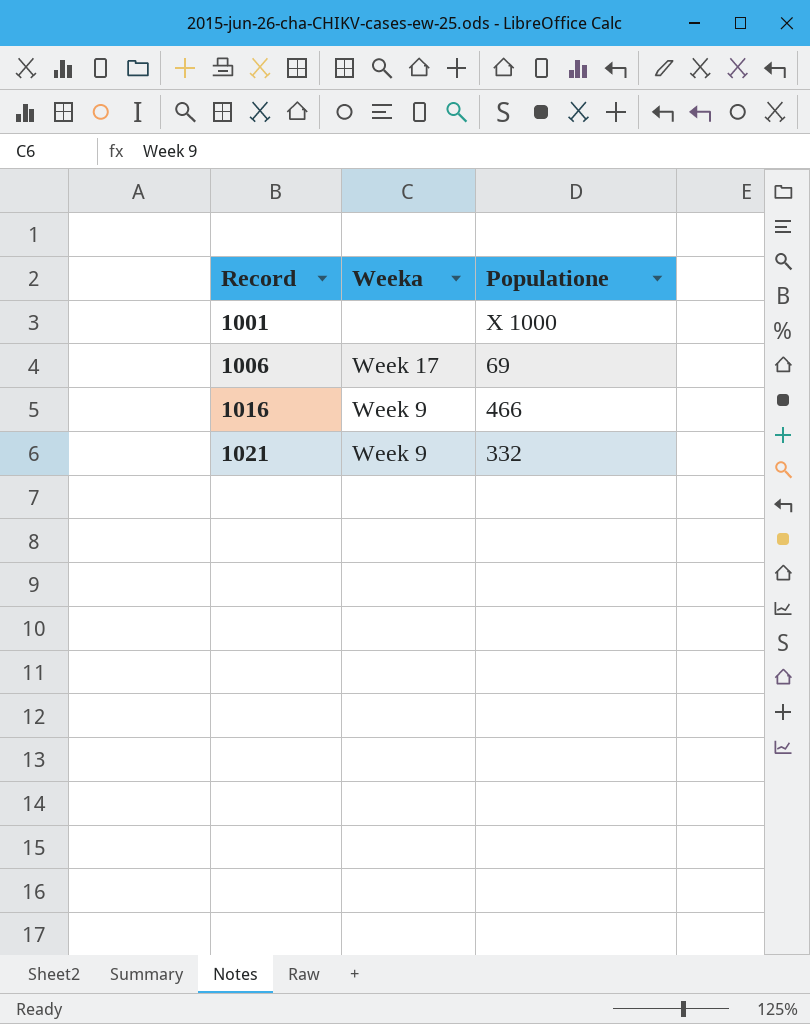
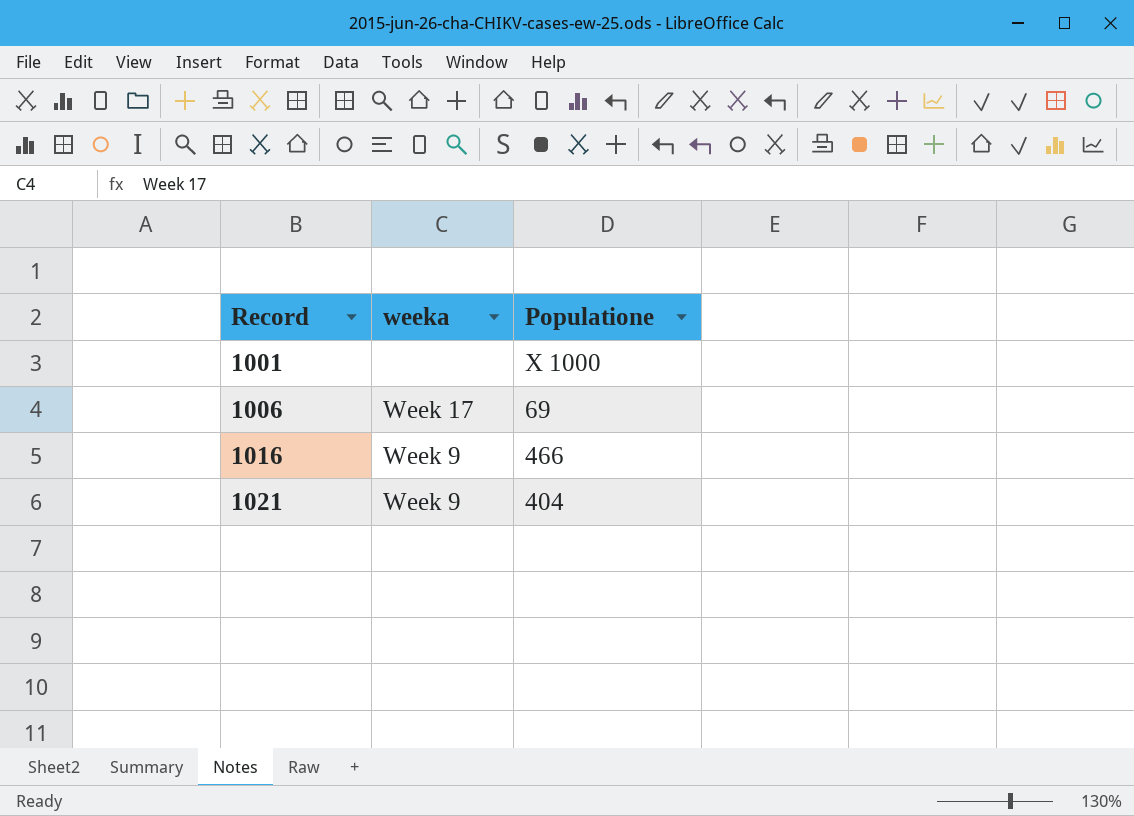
column name: Weeka -> weeka
1021 | Populatione: 332 -> 404

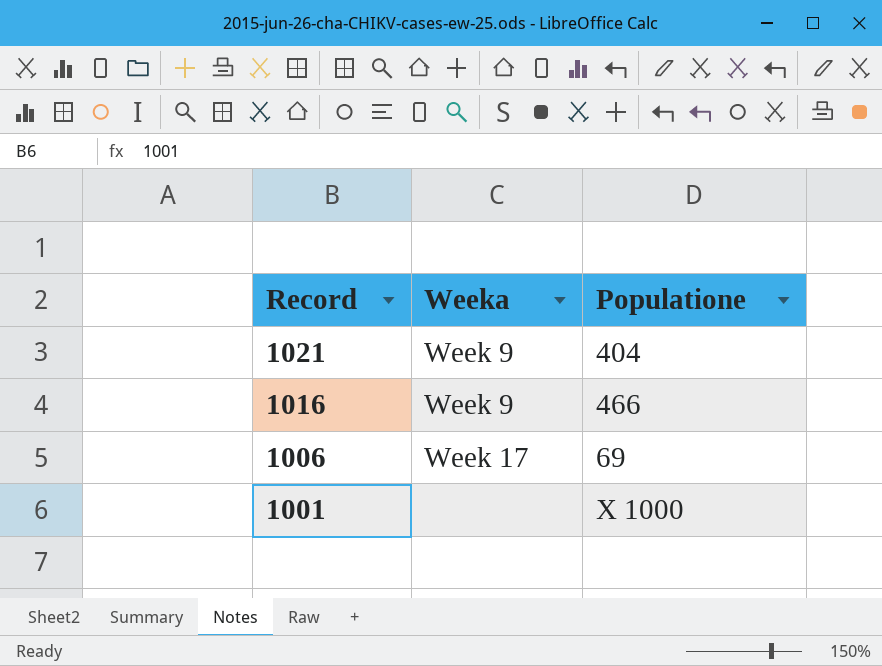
row order: Record ascending -> Record descending
column name: weeka -> Weeka

